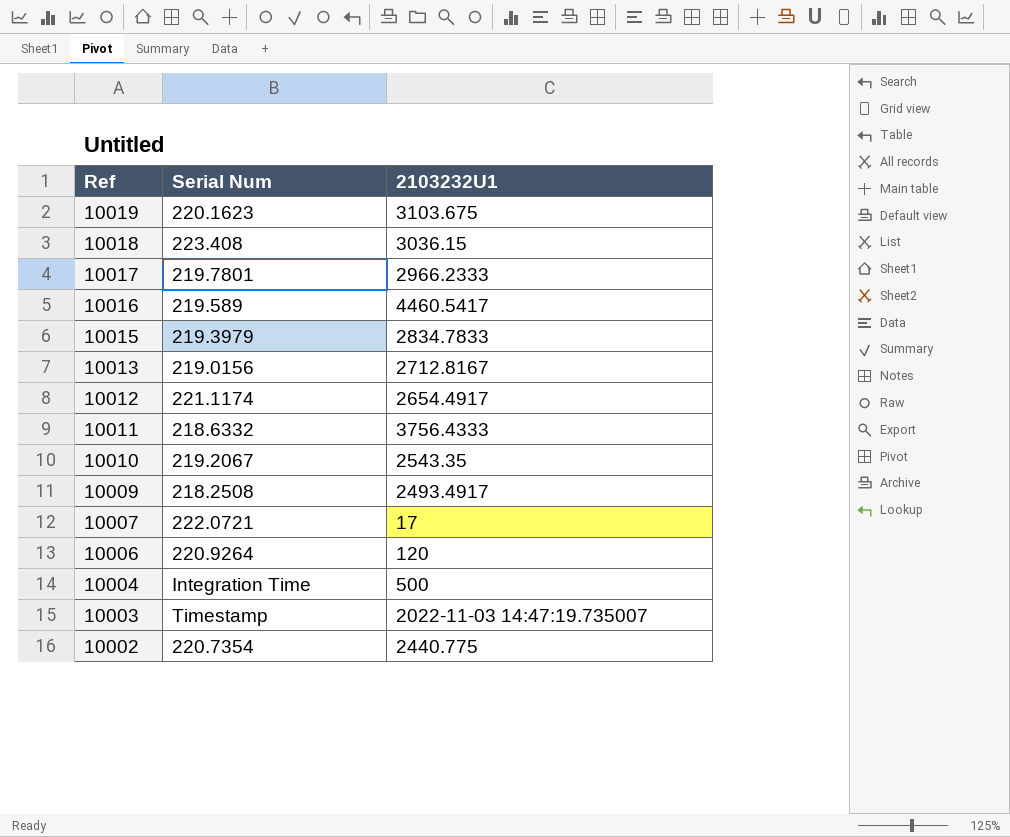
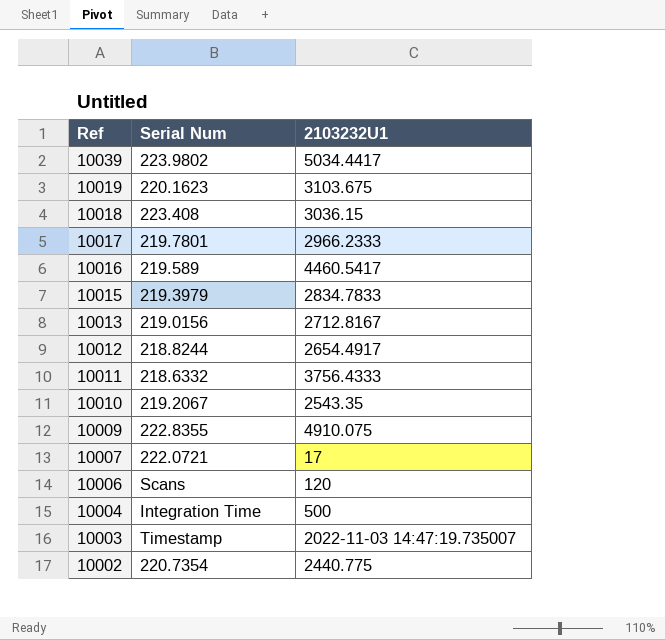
row 10039: none -> 223.9802 | 5034.4417
10012 | Serial Num: 221.1174 -> 218.8244
10009 | Serial Num: 218.2508 -> 222.8355
10009 | 2103232U1: 2493.4917 -> 4910.075
10006 | Serial Num: 220.9264 -> Scans

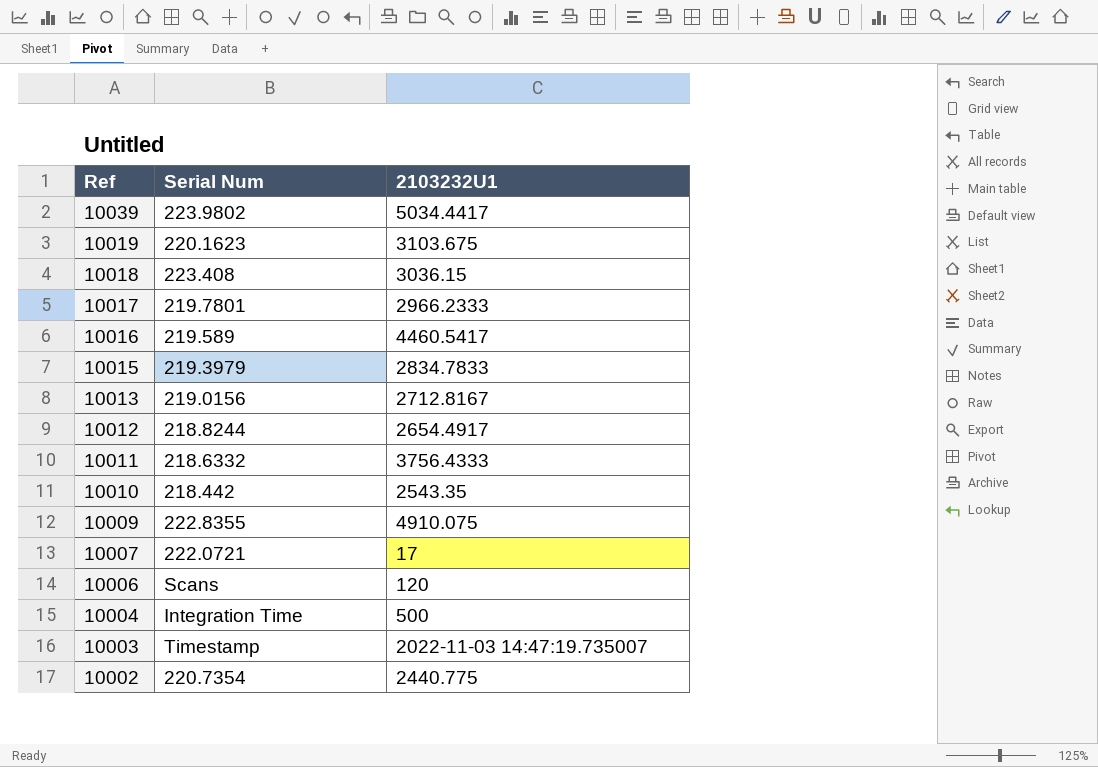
10010 | Serial Num: 219.2067 -> 218.442

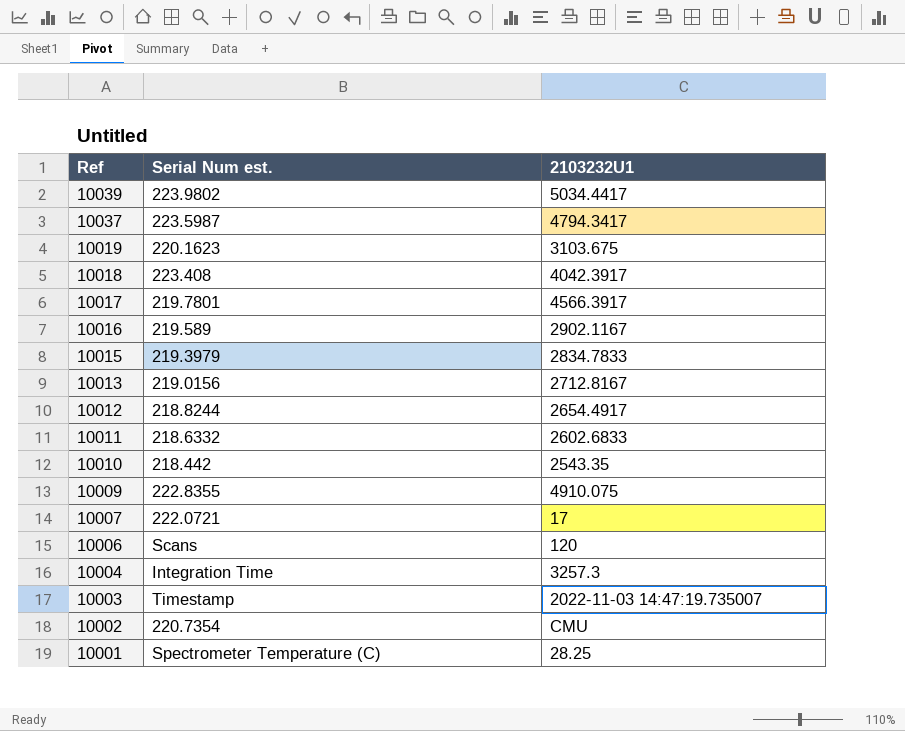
column name: Serial Num -> Serial Num est.
row 10037: none -> 223.5987 | 4794.3417
10018 | 2103232U1: 3036.15 -> 4042.3917
10017 | 2103232U1: 2966.2333 -> 4566.3917
10016 | 2103232U1: 4460.5417 -> 2902.1167
10011 | 2103232U1: 3756.4333 -> 2602.6833
10004 | 2103232U1: 500 -> 3257.3
10002 | 2103232U1: 2440.775 -> CMU
row 10001: none -> Spectrometer Temperature (C) | 28.25

